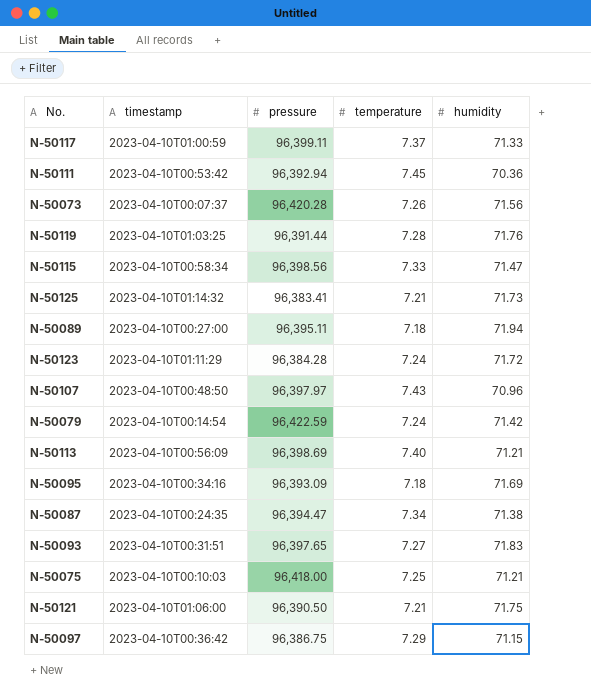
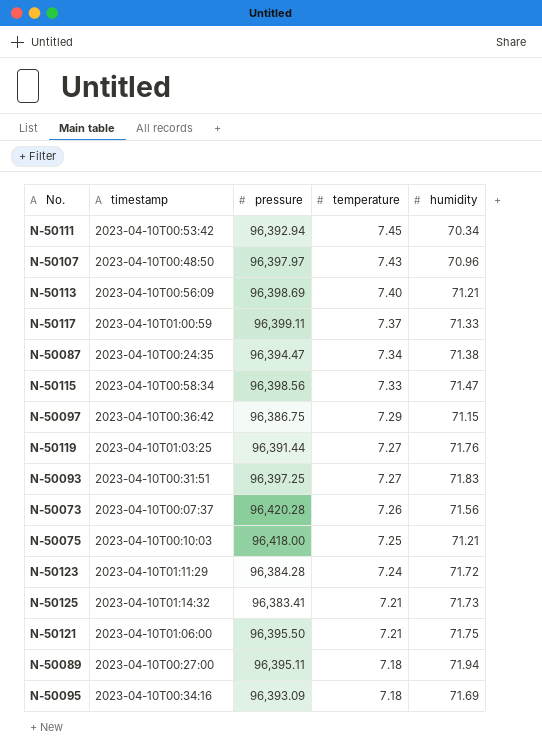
row order: none -> temperature descending
row N-50079: 2023-04-10T00:14:54 | 96,422.59 | 7.24 | 71.42 -> none
N-50111 | humidity: 70.36 -> 70.34
N-50119 | temperature: 7.28 -> 7.27
N-50093 | pressure: 96,397.65 -> 96,397.25
N-50121 | pressure: 96,390.50 -> 96,395.50

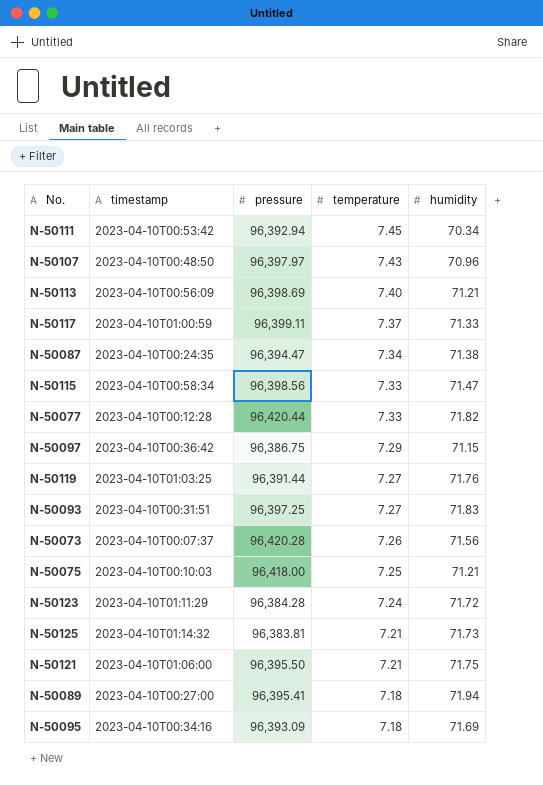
row N-50077: none -> 2023-04-10T00:12:28 | 96,420.44 | 7.33 | 71.82
N-50125 | pressure: 96,383.41 -> 96,383.81
N-50089 | pressure: 96,395.11 -> 96,395.41

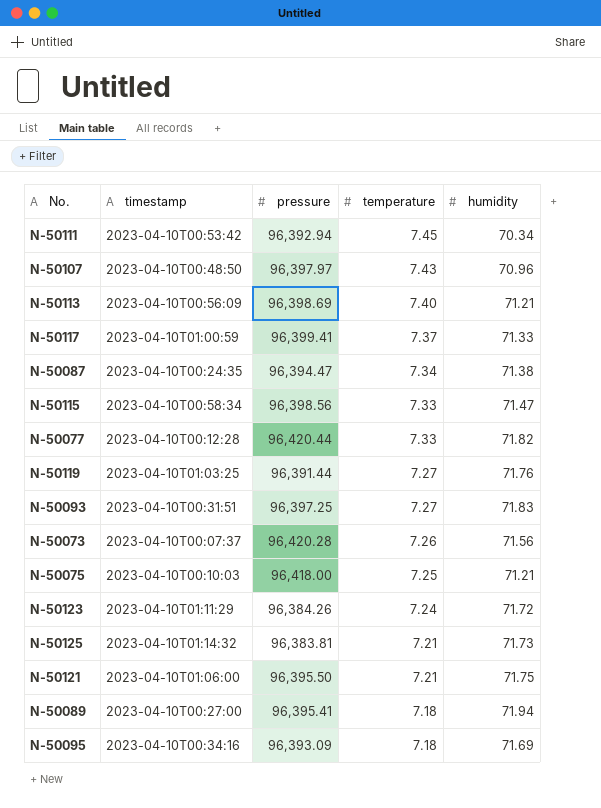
row N-50097: 2023-04-10T00:36:42 | 96,386.75 | 7.29 | 71.15 -> none
N-50117 | pressure: 96,399.11 -> 96,399.41
N-50123 | pressure: 96,384.28 -> 96,384.26

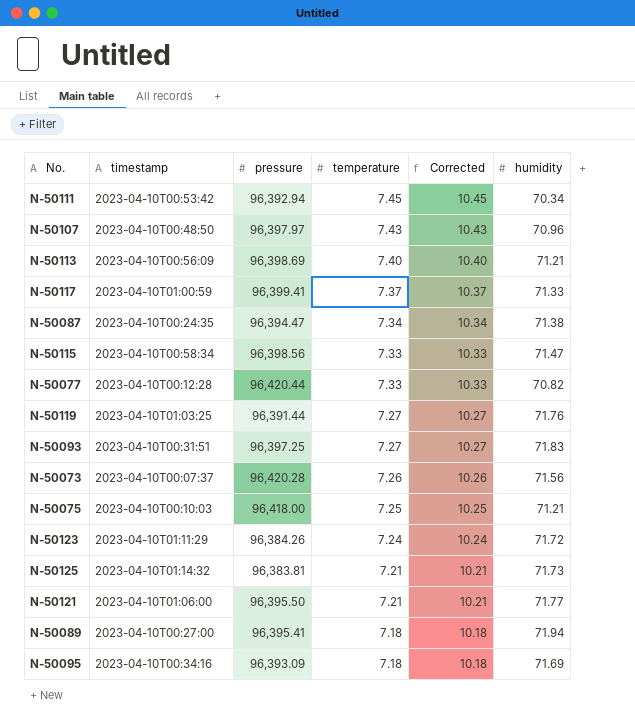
column Corrected | formula: none -> [temperature] + 3
N-50077 | humidity: 71.82 -> 70.82
N-50121 | humidity: 71.75 -> 71.77

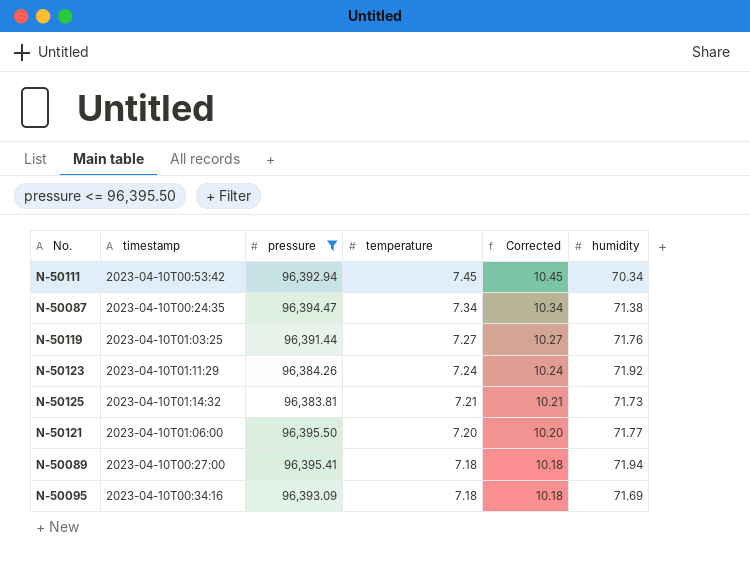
filter: none -> pressure <= 96,395.50
N-50123 | humidity: 71.72 -> 71.92
N-50121 | temperature: 7.21 -> 7.20
N-50121 | Corrected: 10.21 -> 10.20

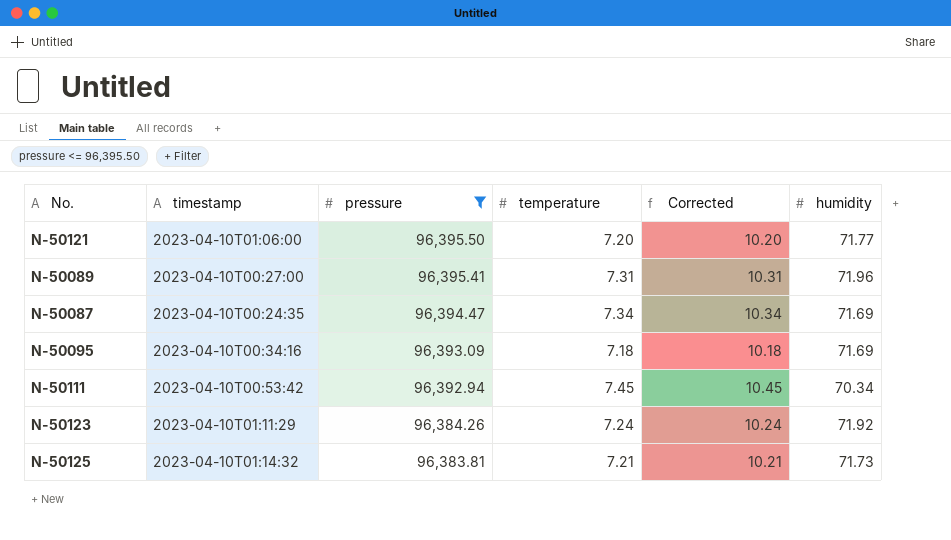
row order: temperature descending -> pressure descending
row N-50119: 2023-04-10T01:03:25 | 96,391.44 | 7.27 | 10.27 | 71.76 -> none
N-50089 | temperature: 7.18 -> 7.31
N-50089 | Corrected: 10.18 -> 10.31
N-50089 | humidity: 71.94 -> 71.96
N-50087 | humidity: 71.38 -> 71.69

